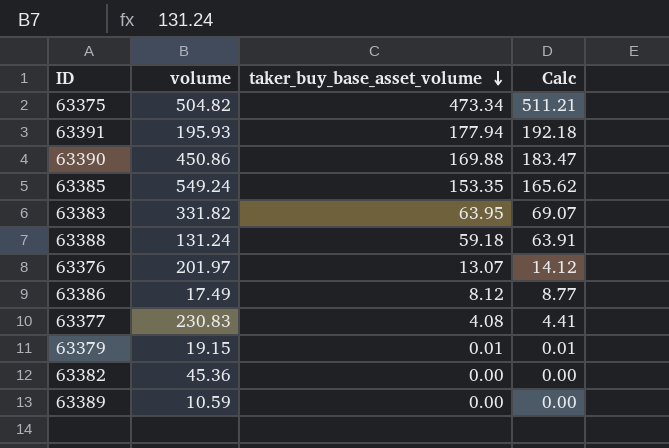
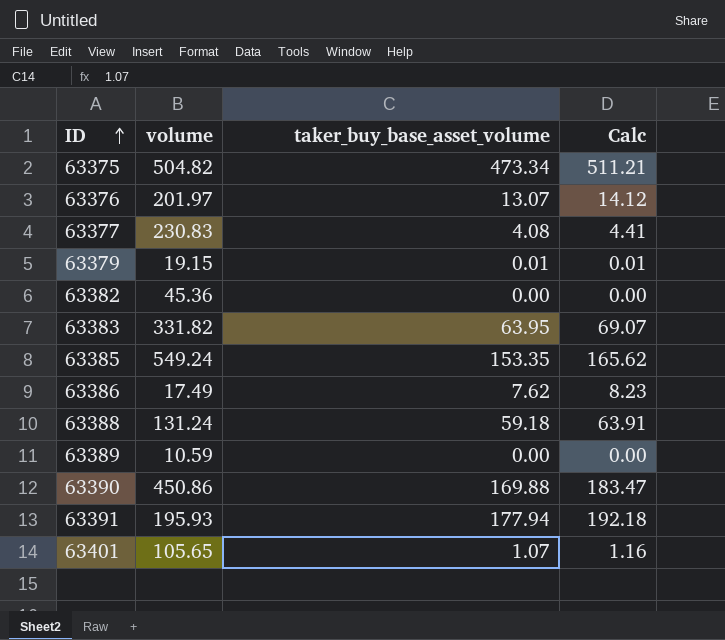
row order: taker_buy_base_asset_volume descending -> ID ascending
63386 | taker_buy_base_asset_volume: 8.12 -> 7.62
63386 | Calc: 8.77 -> 8.23
row 63401: none -> 105.65 | 1.07 | 1.16

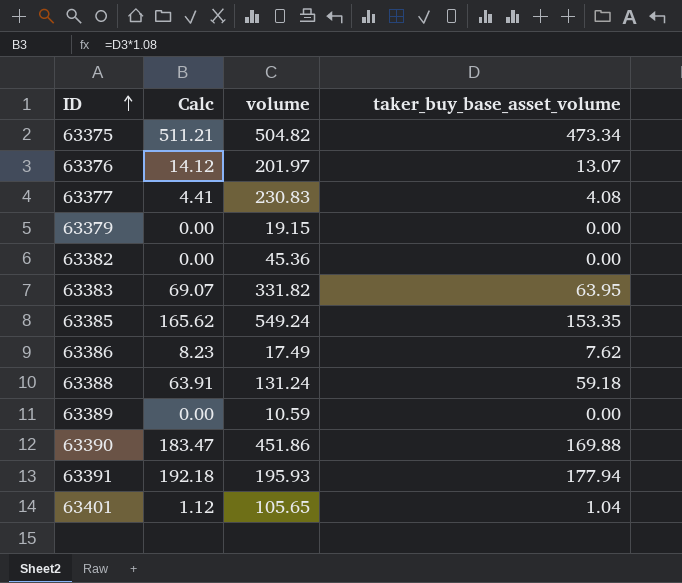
column Calc | position: 4 -> 2
63379 | Calc: 0.01 -> 0.00
63379 | taker_buy_base_asset_volume: 0.01 -> 0.00
63390 | volume: 450.86 -> 451.86
63401 | Calc: 1.16 -> 1.12
63401 | taker_buy_base_asset_volume: 1.07 -> 1.04

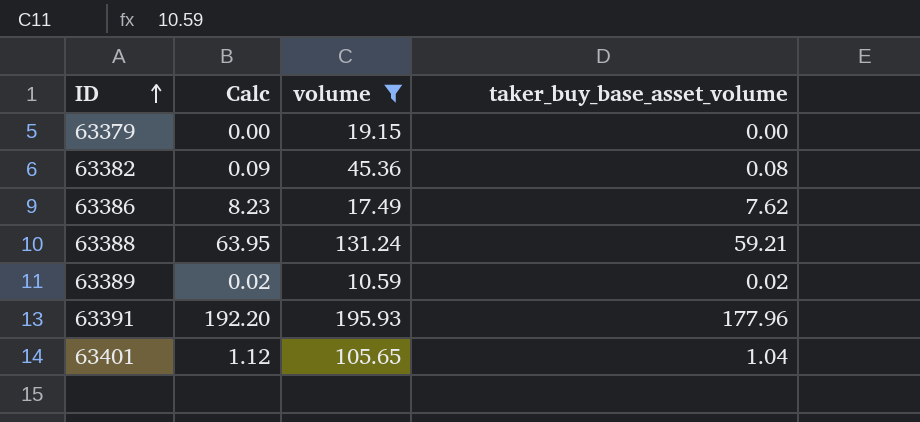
filter: none -> volume <= 195.93
63382 | Calc: 0.00 -> 0.09
63382 | taker_buy_base_asset_volume: 0.00 -> 0.08
63388 | Calc: 63.91 -> 63.95
63388 | taker_buy_base_asset_volume: 59.18 -> 59.21
63389 | Calc: 0.00 -> 0.02
63389 | taker_buy_base_asset_volume: 0.00 -> 0.02
63391 | Calc: 192.18 -> 192.20
63391 | taker_buy_base_asset_volume: 177.94 -> 177.96

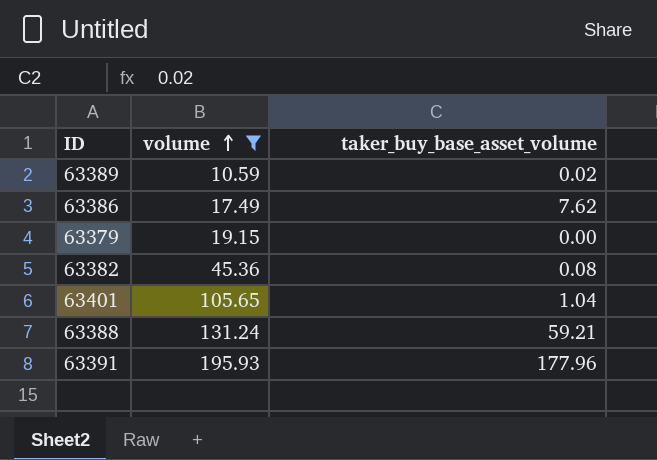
row order: ID ascending -> volume ascending
column Calc | formula: [taker_buy_base_asset_volume] * 1.08 -> none

